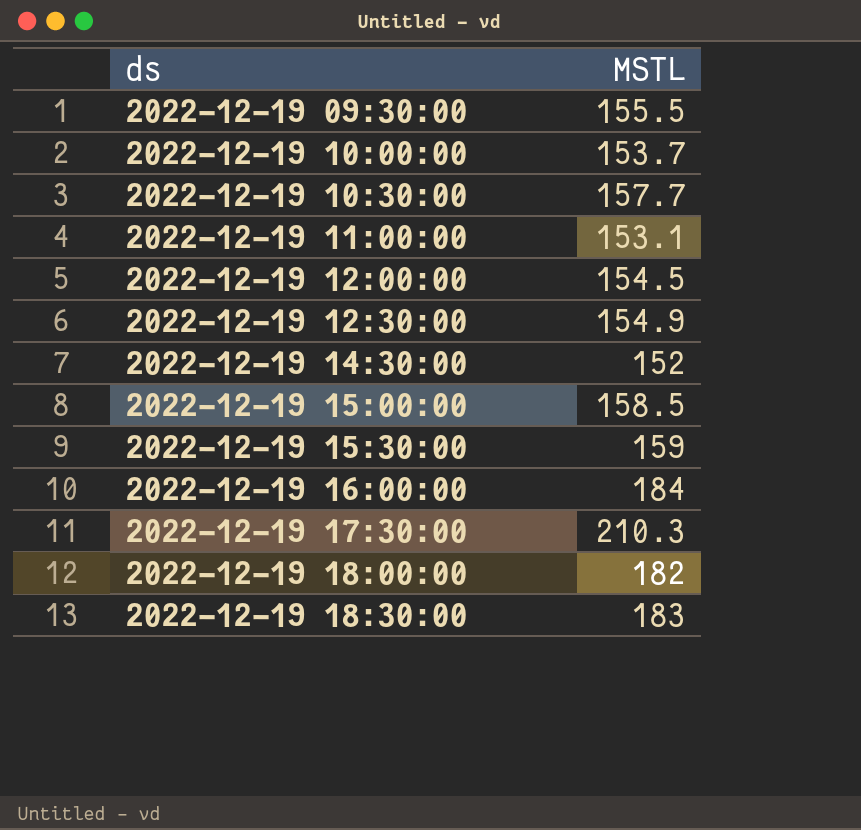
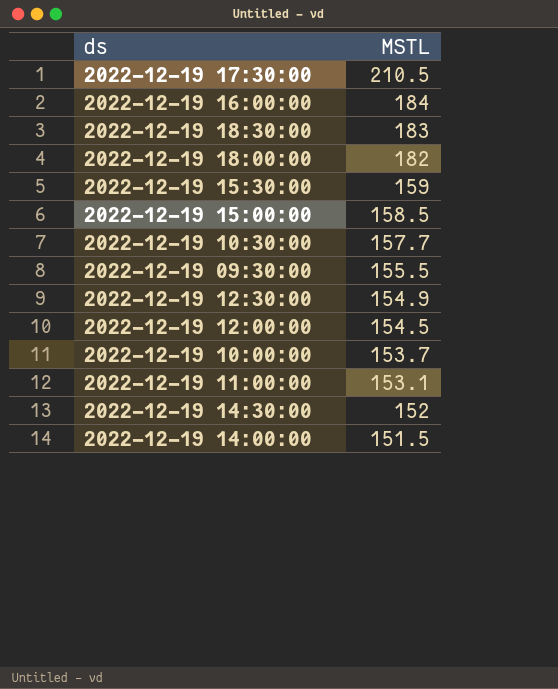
row order: ds ascending -> MSTL descending
2022-12-19 17:30:00 | MSTL: 210.3 -> 210.5
row 2022-12-19 14:00:00: none -> 151.5

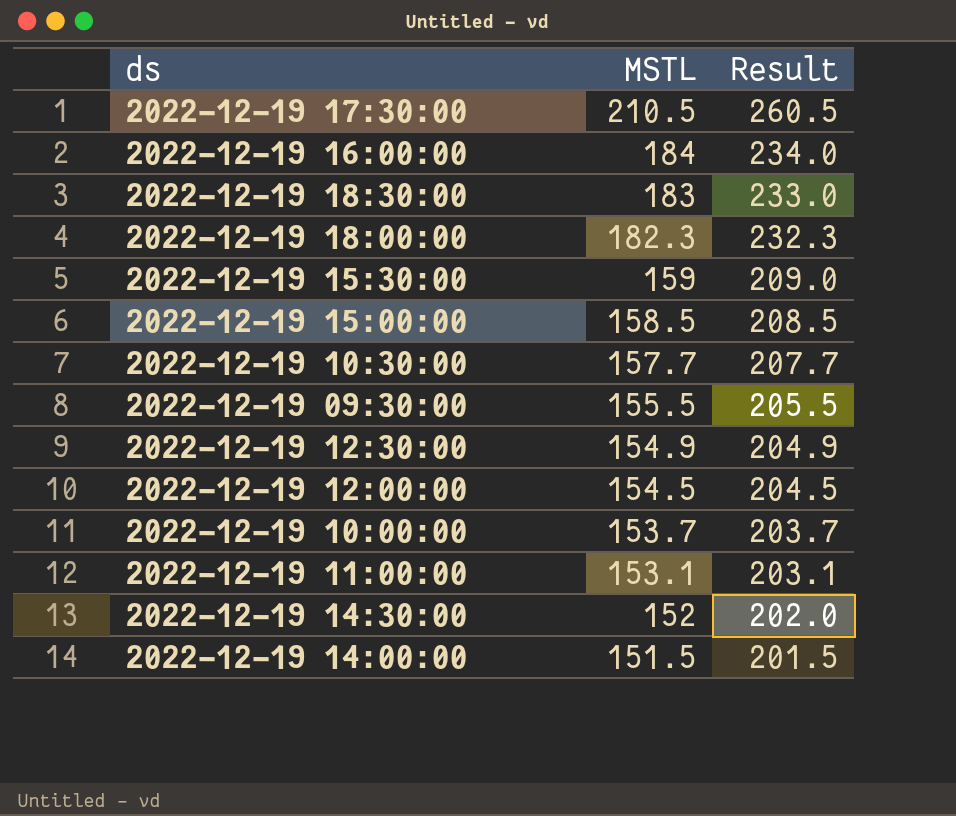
column Result | formula: none -> [MSTL] + 50
2022-12-19 18:00:00 | MSTL: 182 -> 182.3

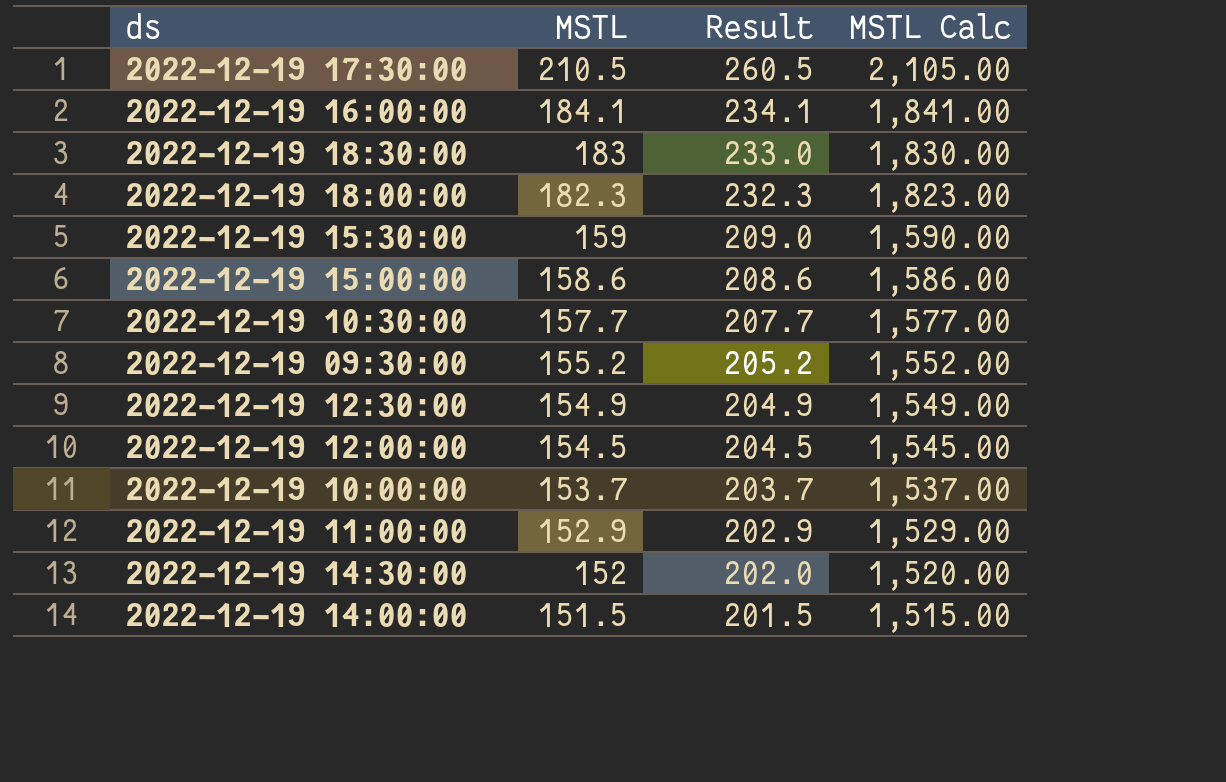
column MSTL Calc | formula: none -> [MSTL] * 10
2022-12-19 16:00:00 | MSTL: 184 -> 184.1
2022-12-19 16:00:00 | Result: 234.0 -> 234.1
2022-12-19 15:00:00 | MSTL: 158.5 -> 158.6
2022-12-19 15:00:00 | Result: 208.5 -> 208.6
2022-12-19 09:30:00 | MSTL: 155.5 -> 155.2
2022-12-19 09:30:00 | Result: 205.5 -> 205.2
2022-12-19 11:00:00 | MSTL: 153.1 -> 152.9
2022-12-19 11:00:00 | Result: 203.1 -> 202.9

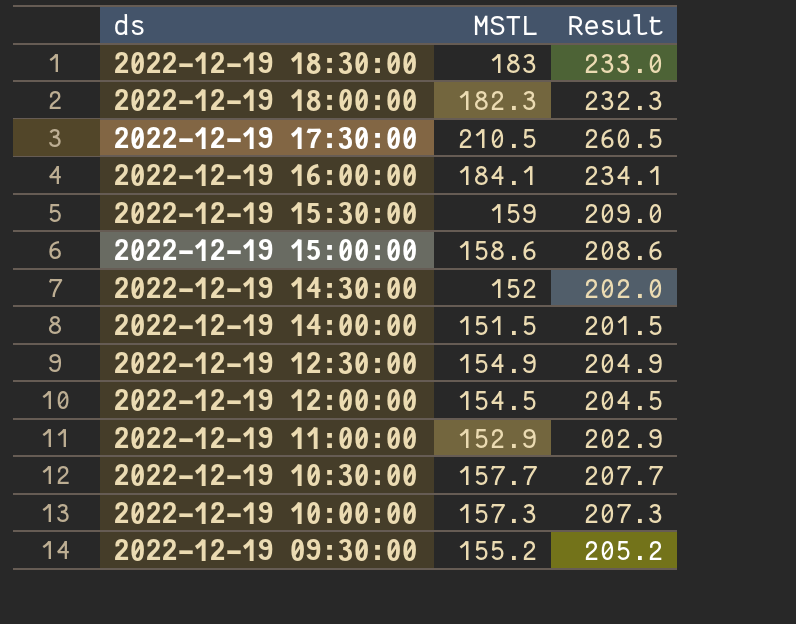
row order: MSTL descending -> ds descending
column MSTL Calc | formula: [MSTL] * 10 -> none
2022-12-19 10:00:00 | MSTL: 153.7 -> 157.3
2022-12-19 10:00:00 | Result: 203.7 -> 207.3

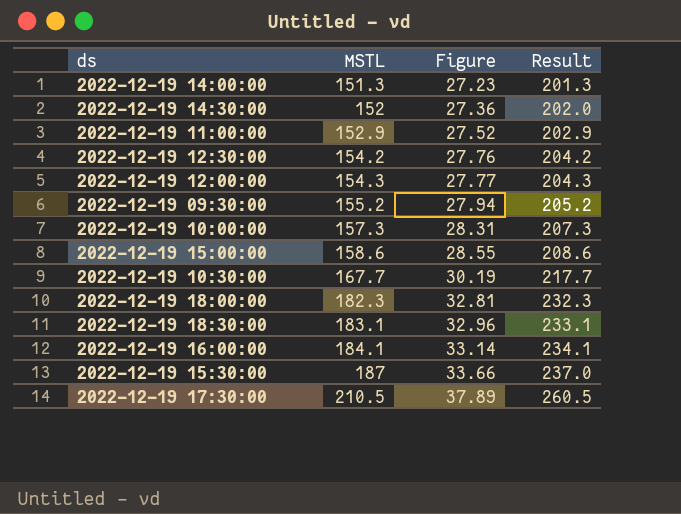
row order: ds descending -> MSTL ascending
column Figure | formula: none -> [MSTL] * 0.18
2022-12-19 14:00:00 | MSTL: 151.5 -> 151.3
2022-12-19 14:00:00 | Result: 201.5 -> 201.3
2022-12-19 12:30:00 | MSTL: 154.9 -> 154.2
2022-12-19 12:30:00 | Result: 204.9 -> 204.2
2022-12-19 12:00:00 | MSTL: 154.5 -> 154.3
2022-12-19 12:00:00 | Result: 204.5 -> 204.3
2022-12-19 10:30:00 | MSTL: 157.7 -> 167.7
2022-12-19 10:30:00 | Result: 207.7 -> 217.7
2022-12-19 18:30:00 | MSTL: 183 -> 183.1
2022-12-19 18:30:00 | Result: 233.0 -> 233.1
2022-12-19 15:30:00 | MSTL: 159 -> 187
2022-12-19 15:30:00 | Result: 209.0 -> 237.0

